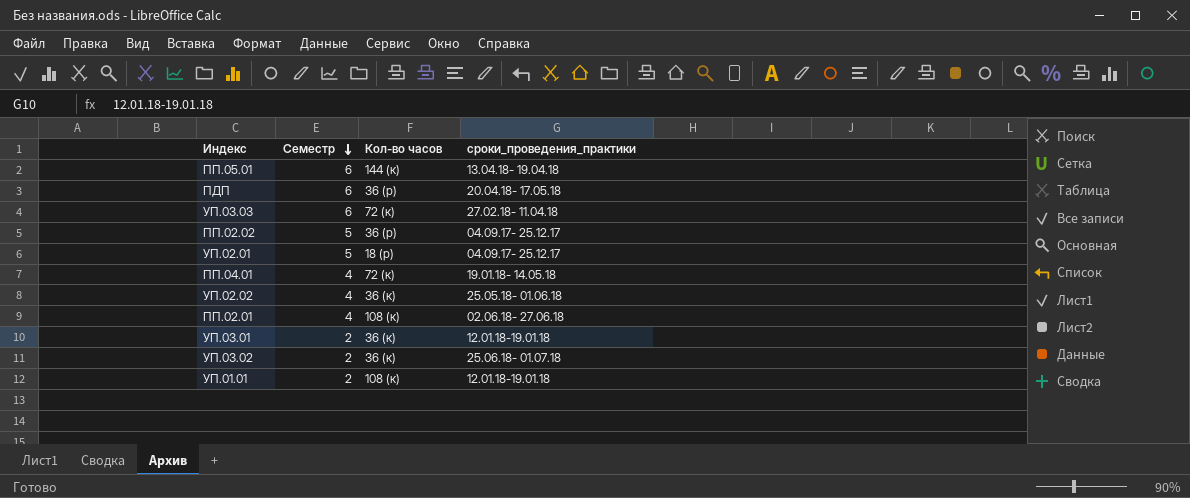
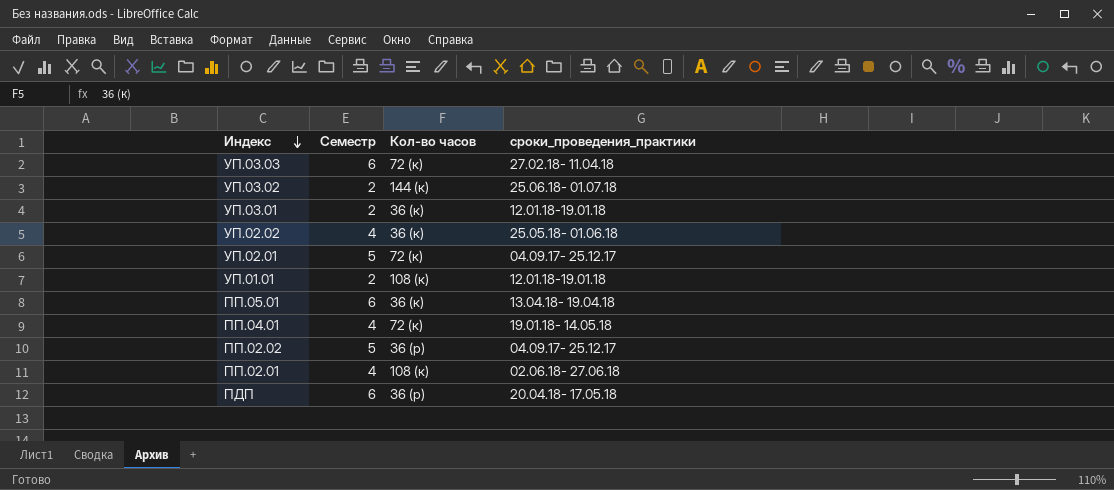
row order: Семестр descending -> Индекс descending
УП.03.02 | Кол-во часов: 36 (к) -> 144 (к)
УП.02.01 | Кол-во часов: 18 (р) -> 72 (к)
ПП.05.01 | Кол-во часов: 144 (к) -> 36 (к)

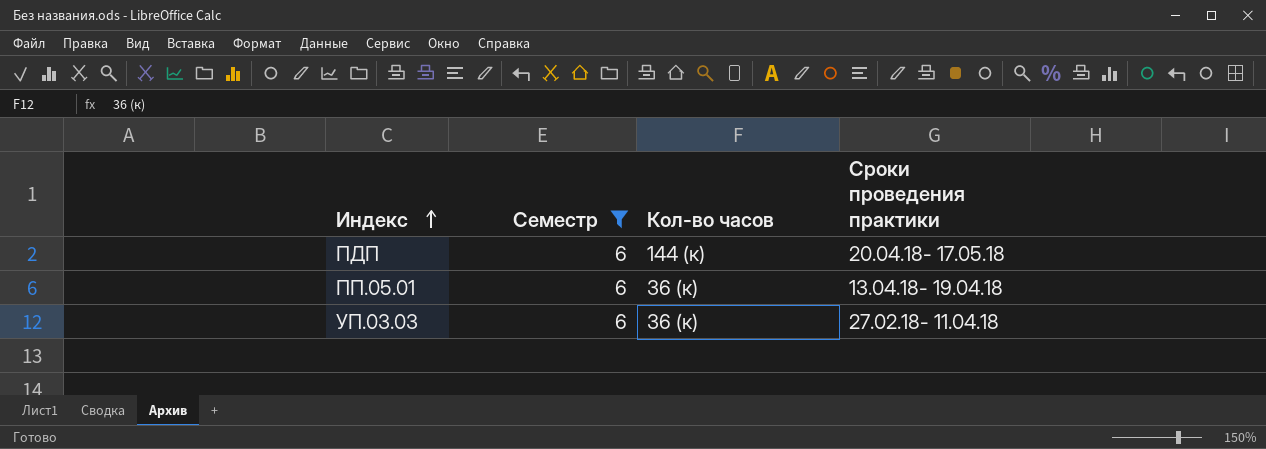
filter: none -> Семестр = 6
row order: Индекс descending -> Индекс ascending
column name: сроки_проведения_практики -> Сроки проведения практики
ПДП | Кол-во часов: 36 (р) -> 144 (к)
УП.03.03 | Кол-во часов: 72 (к) -> 36 (к)

